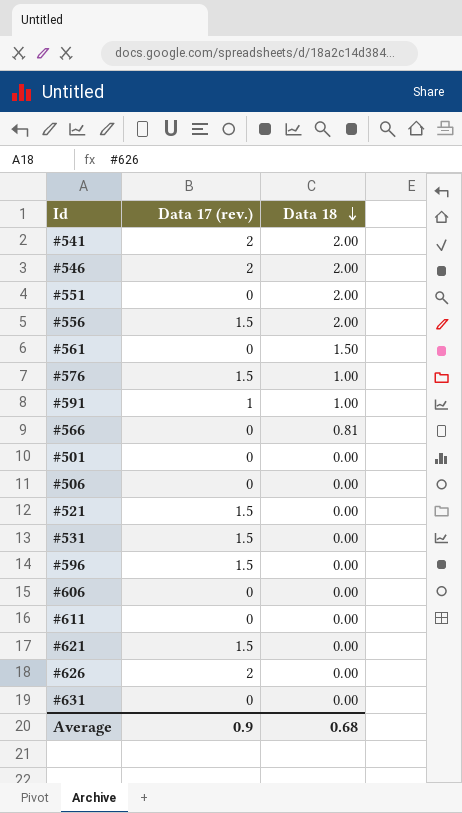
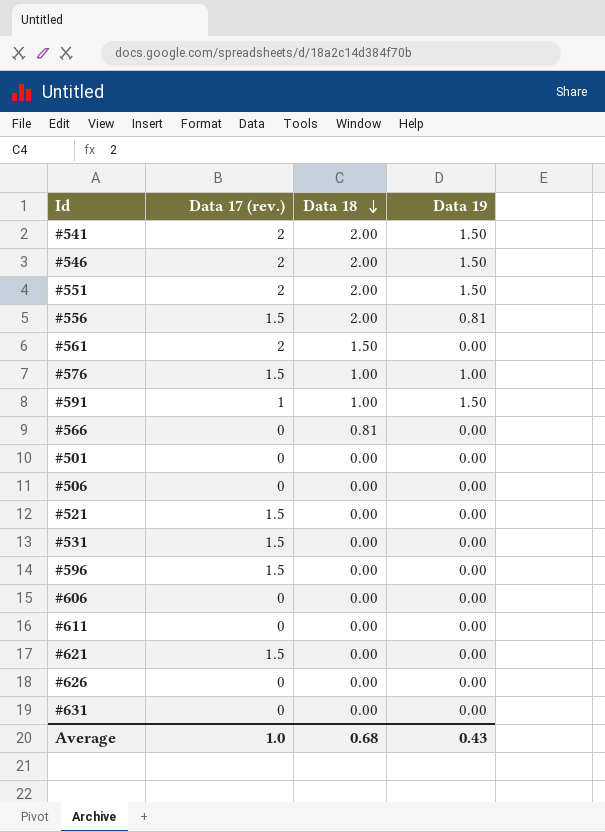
column Data 19 | position: none -> 4
#551 | Data 17 (rev.): 0 -> 2
#561 | Data 17 (rev.): 0 -> 2
#626 | Data 17 (rev.): 2 -> 0
Average | Data 17 (rev.): 0.9 -> 1.0

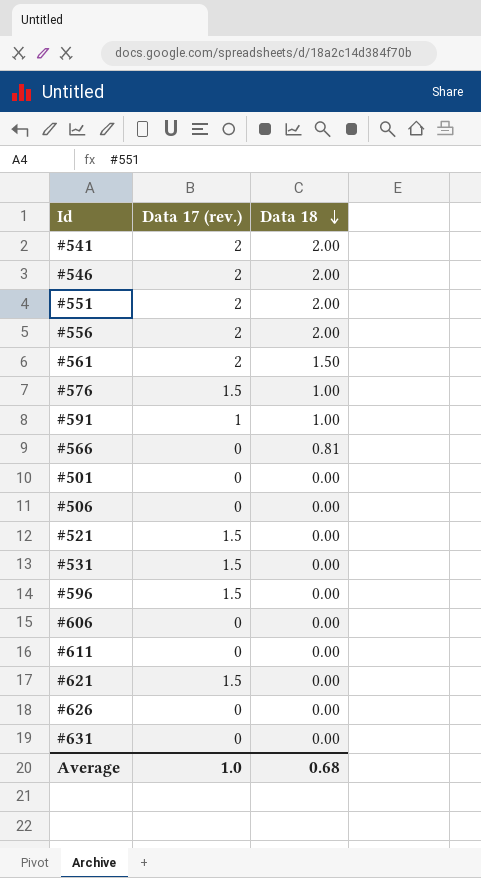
column Data 19 | position: 4 -> none
#556 | Data 17 (rev.): 1.5 -> 2

